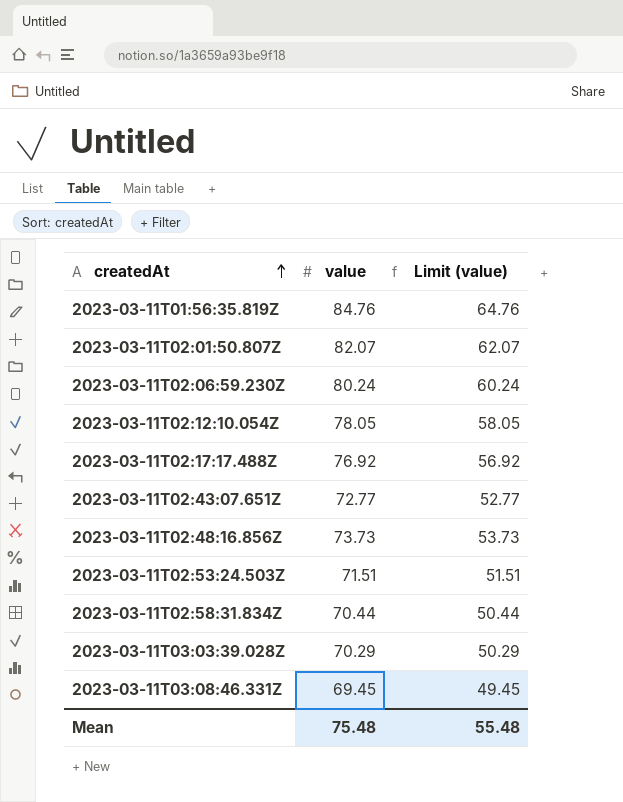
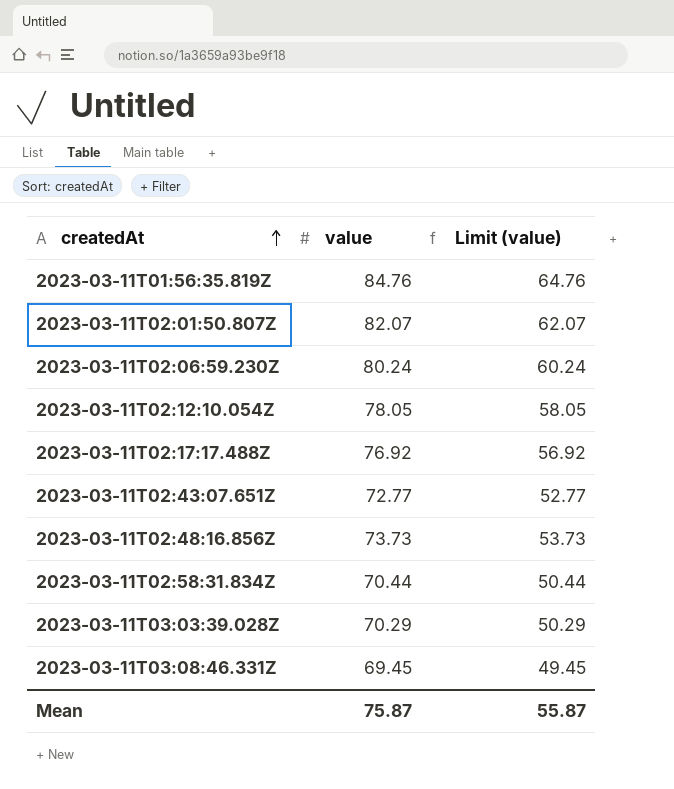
row 2023-03-11T02:53:24.503Z: 71.51 | 51.51 -> none
Mean | value: 75.48 -> 75.87
Mean | Limit (value): 55.48 -> 55.87

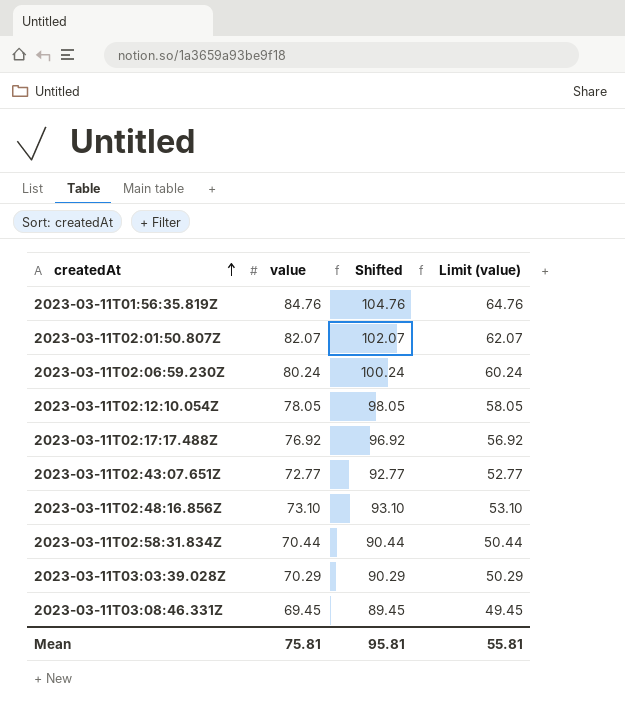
column Shifted | formula: none -> [value] + 20
2023-03-11T02:48:16.856Z | value: 73.73 -> 73.10
2023-03-11T02:48:16.856Z | Limit (value): 53.73 -> 53.10
Mean | value: 75.87 -> 75.81
Mean | Limit (value): 55.87 -> 55.81

